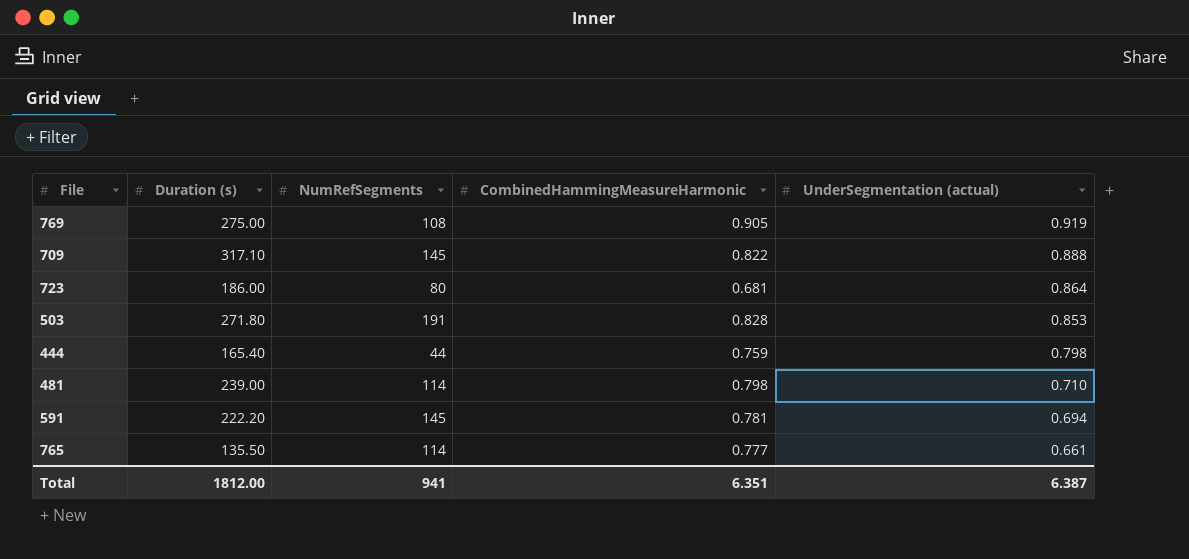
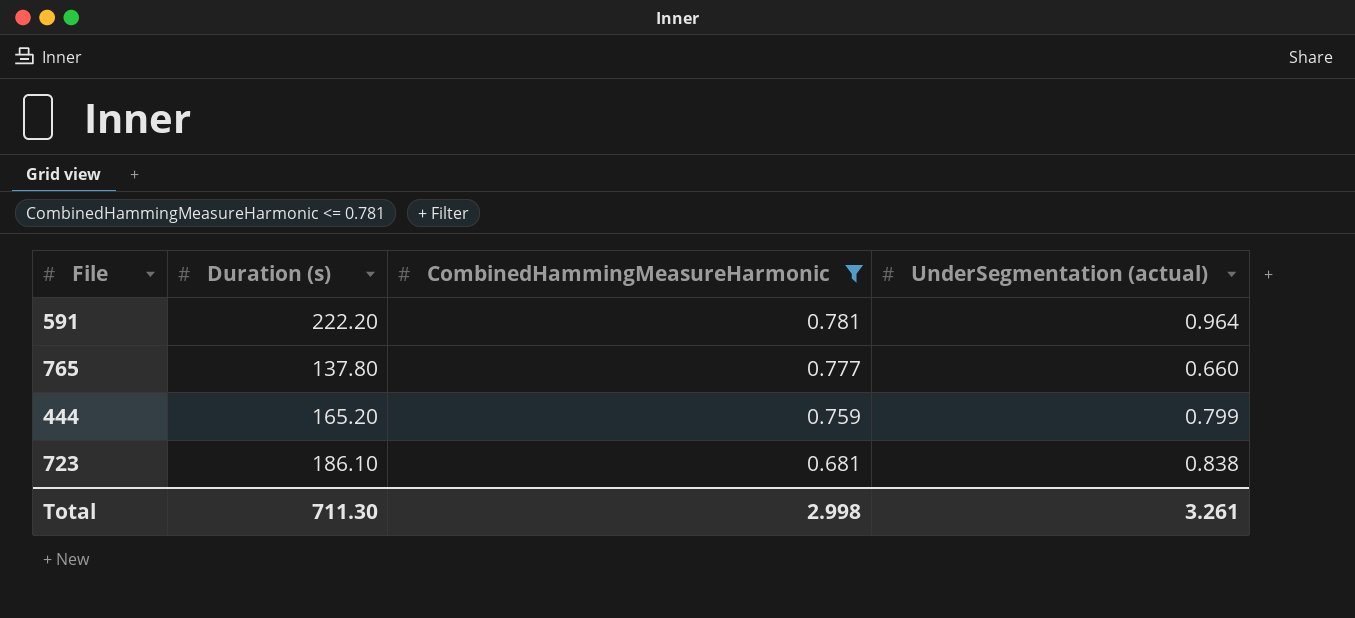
filter: none -> CombinedHammingMeasureHarmonic <= 0.781
row order: UnderSegmentation (actual) descending -> CombinedHammingMeasureHarmonic descending
column NumRefSegments | position: 3 -> none
591 | UnderSegmentation (actual): 0.694 -> 0.964
765 | Duration (s): 135.50 -> 137.80
765 | UnderSegmentation (actual): 0.661 -> 0.660
444 | Duration (s): 165.40 -> 165.20
444 | UnderSegmentation (actual): 0.798 -> 0.799
723 | Duration (s): 186.00 -> 186.10
723 | UnderSegmentation (actual): 0.864 -> 0.838
Total | Duration (s): 1812.00 -> 711.30
Total | CombinedHammingMeasureHarmonic: 6.351 -> 2.998
Total | UnderSegmentation (actual): 6.387 -> 3.261

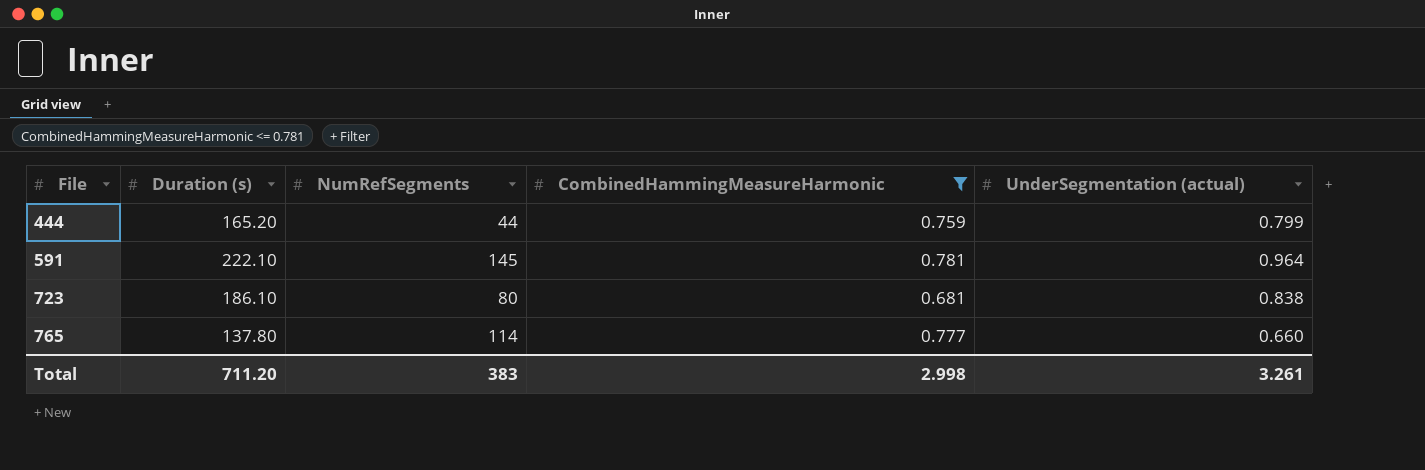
row order: CombinedHammingMeasureHarmonic descending -> File ascending
column NumRefSegments | position: none -> 3
591 | Duration (s): 222.20 -> 222.10
Total | Duration (s): 711.30 -> 711.20

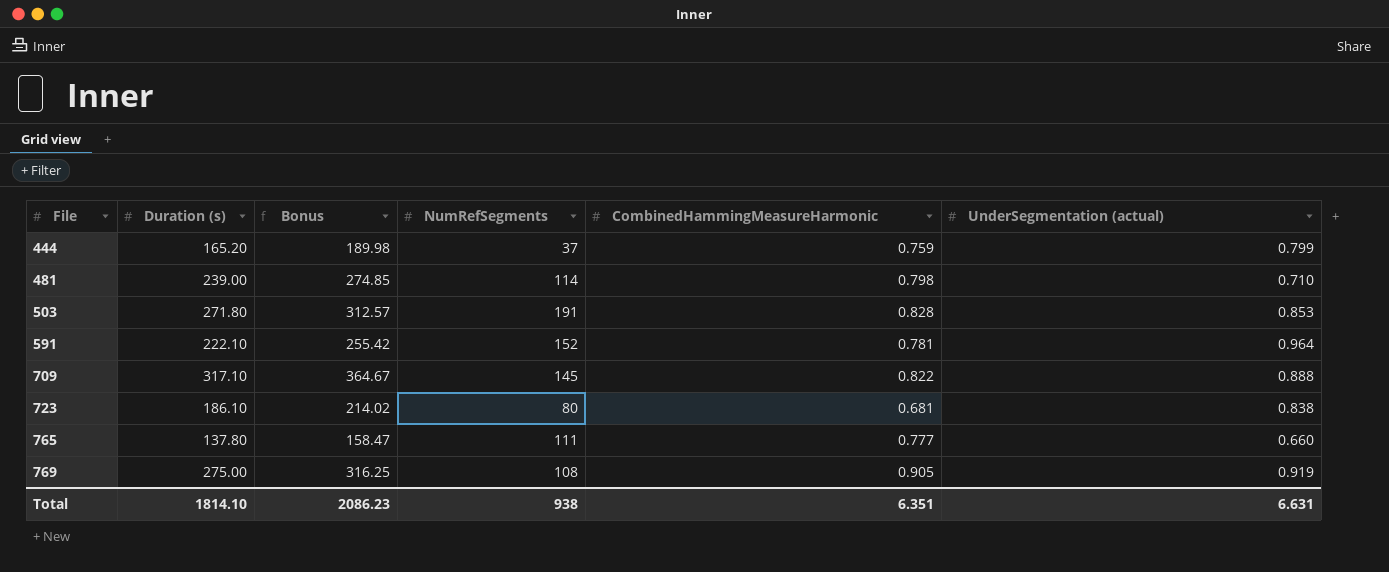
filter: CombinedHammingMeasureHarmonic <= 0.781 -> none
column Bonus | formula: none -> [Duration (s)] * 1.15
444 | NumRefSegments: 44 -> 37
591 | NumRefSegments: 145 -> 152
765 | NumRefSegments: 114 -> 111
Total | Duration (s): 711.20 -> 1814.10
Total | NumRefSegments: 383 -> 938
Total | CombinedHammingMeasureHarmonic: 2.998 -> 6.351
Total | UnderSegmentation (actual): 3.261 -> 6.631

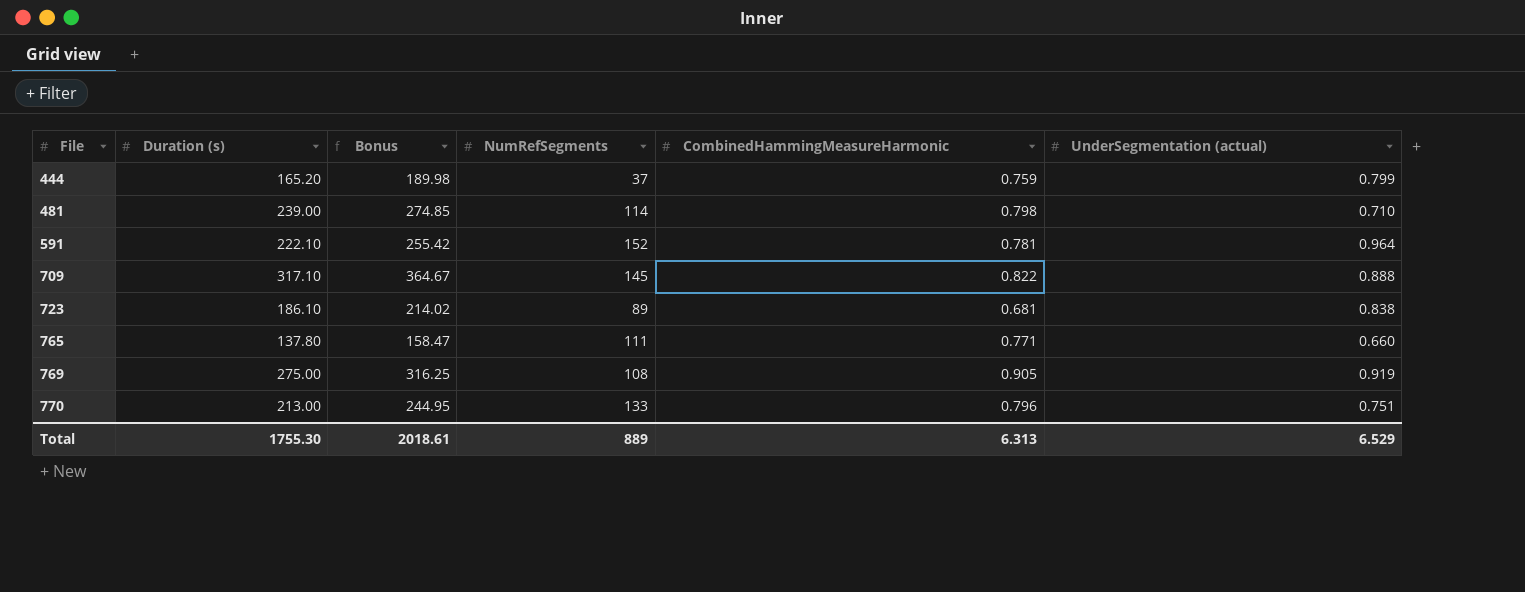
row 503: 271.80 | 312.57 | 191 | 0.828 | 0.853 -> none
723 | NumRefSegments: 80 -> 89
765 | CombinedHammingMeasureHarmonic: 0.777 -> 0.771
row 770: none -> 213.00 | 244.95 | 133 | 0.796 | 0.751
Total | Duration (s): 1814.10 -> 1755.30
Total | Bonus: 2086.23 -> 2018.61
Total | NumRefSegments: 938 -> 889
Total | CombinedHammingMeasureHarmonic: 6.351 -> 6.313
Total | UnderSegmentation (actual): 6.631 -> 6.529

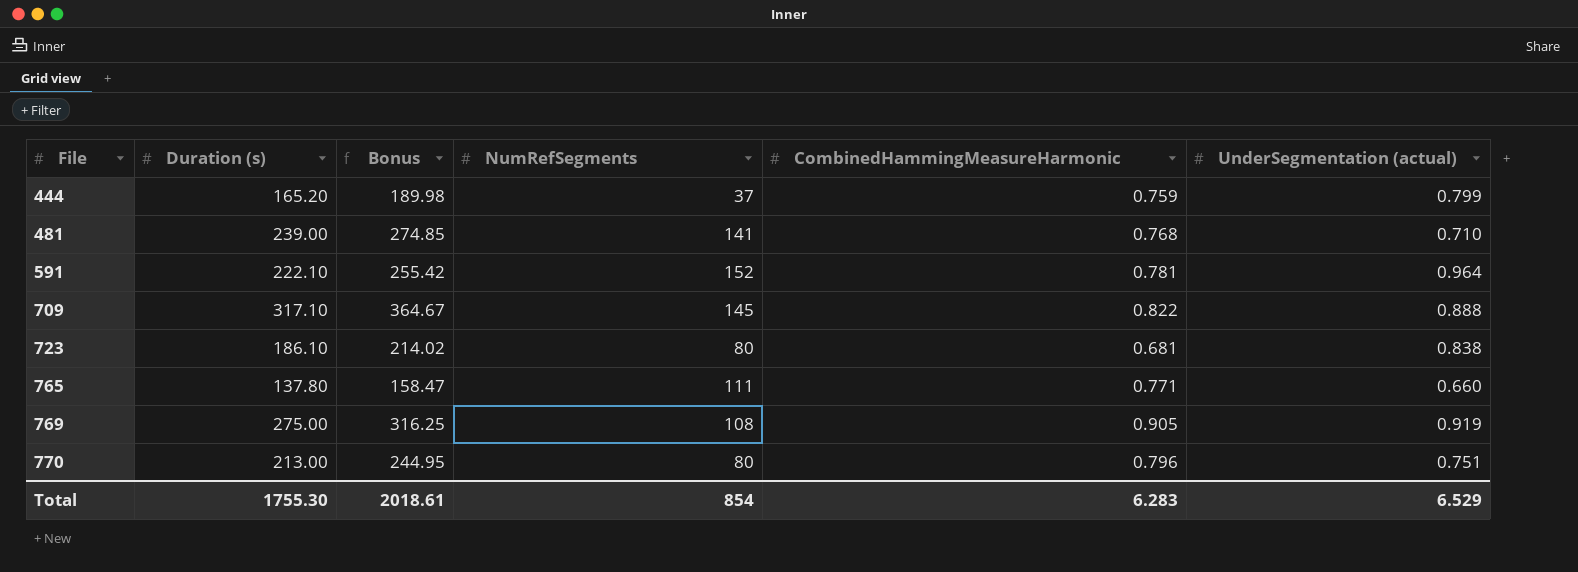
481 | NumRefSegments: 114 -> 141
481 | CombinedHammingMeasureHarmonic: 0.798 -> 0.768
723 | NumRefSegments: 89 -> 80
770 | NumRefSegments: 133 -> 80
Total | NumRefSegments: 889 -> 854
Total | CombinedHammingMeasureHarmonic: 6.313 -> 6.283

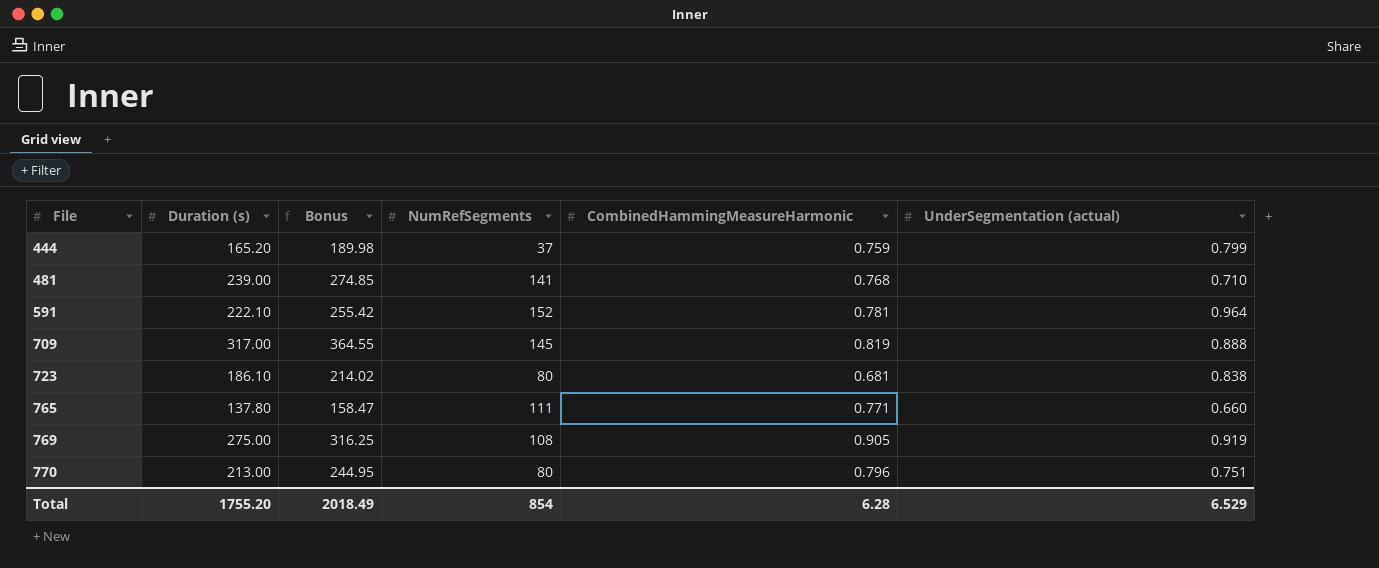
709 | Duration (s): 317.10 -> 317.00
709 | Bonus: 364.67 -> 364.55
709 | CombinedHammingMeasureHarmonic: 0.822 -> 0.819
Total | Duration (s): 1755.30 -> 1755.20
Total | Bonus: 2018.61 -> 2018.49
Total | CombinedHammingMeasureHarmonic: 6.283 -> 6.28

